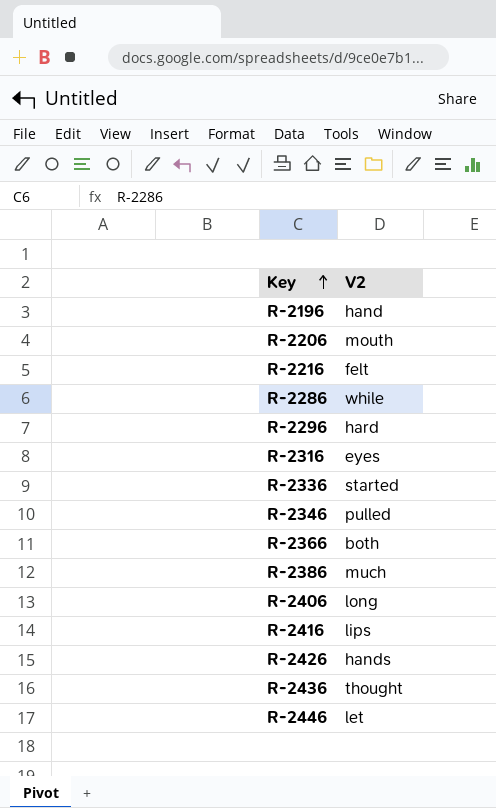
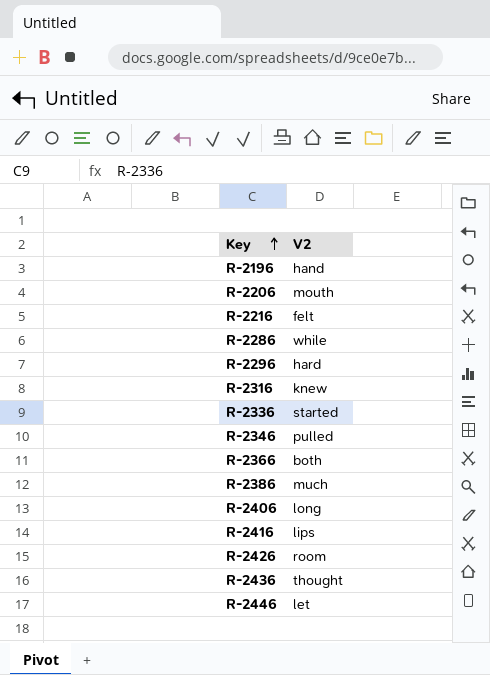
R-2316 | V2: eyes -> knew
R-2426 | V2: hands -> room

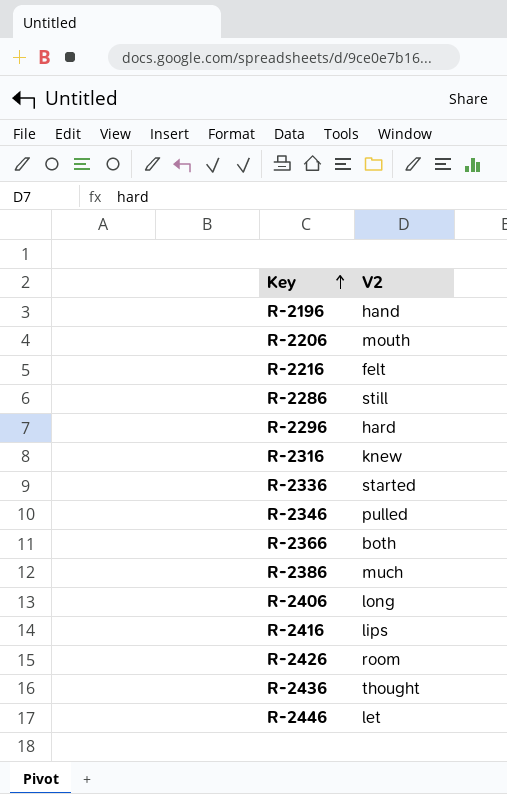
R-2286 | V2: while -> still

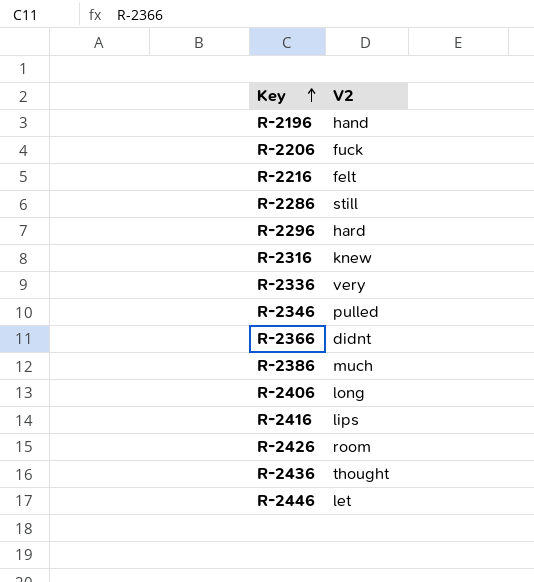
R-2206 | V2: mouth -> fuck
R-2336 | V2: started -> very
R-2366 | V2: both -> didnt

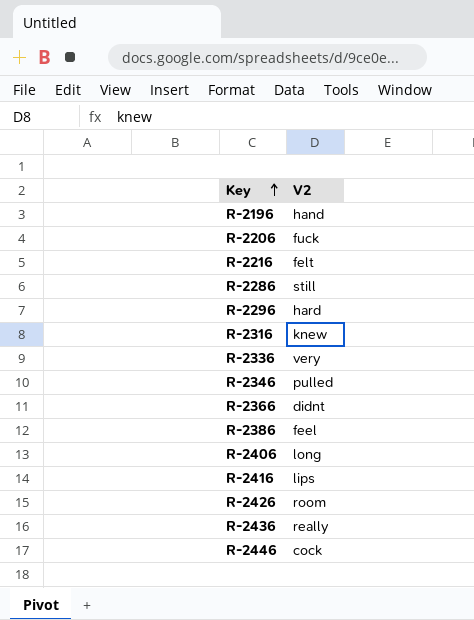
R-2386 | V2: much -> feel
R-2436 | V2: thought -> really
R-2446 | V2: let -> cock

